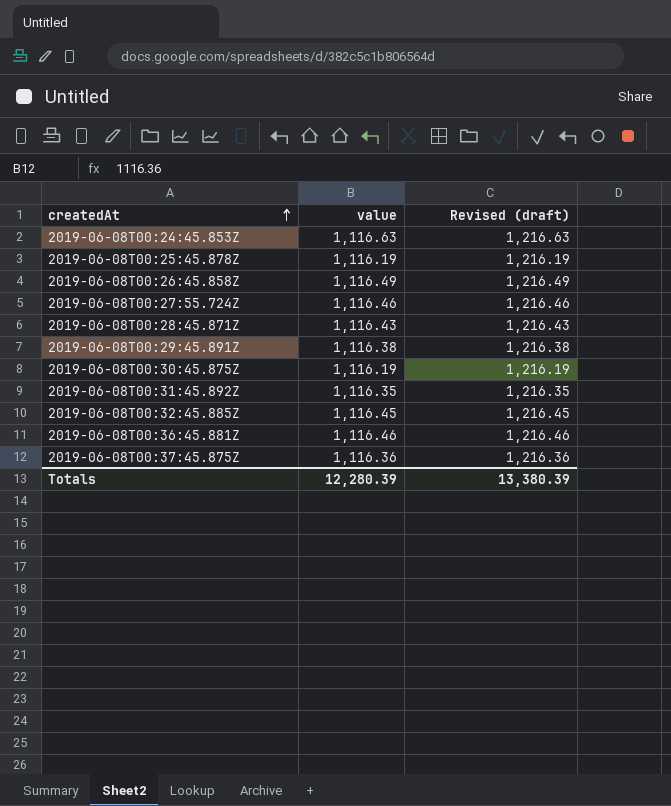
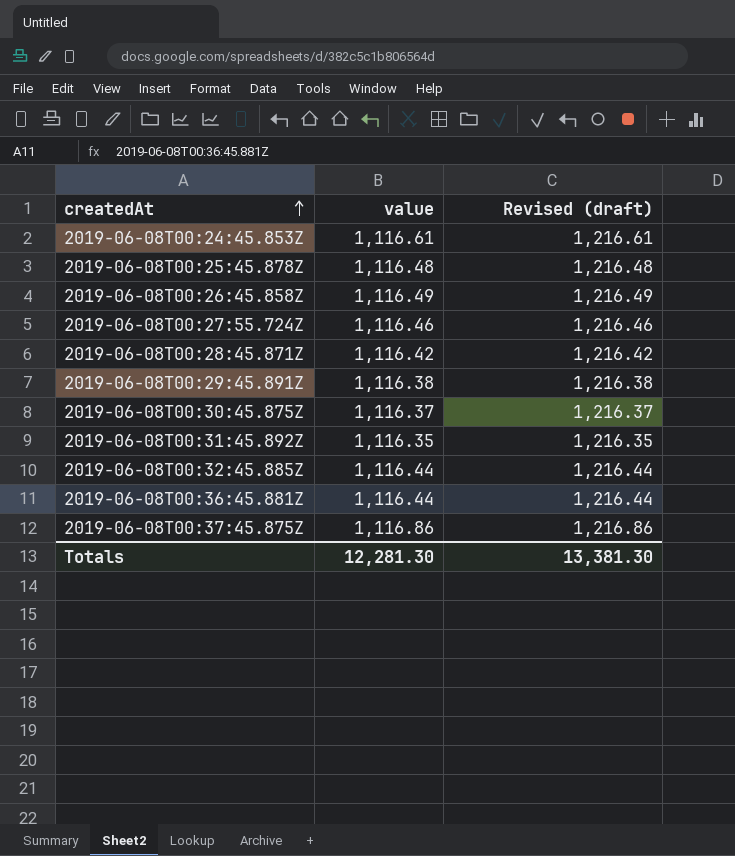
2019-06-08T00:24:45.853Z | value: 1,116.63 -> 1,116.61
2019-06-08T00:24:45.853Z | Revised (draft): 1,216.63 -> 1,216.61
2019-06-08T00:25:45.878Z | value: 1,116.19 -> 1,116.48
2019-06-08T00:25:45.878Z | Revised (draft): 1,216.19 -> 1,216.48
2019-06-08T00:28:45.871Z | value: 1,116.43 -> 1,116.42
2019-06-08T00:28:45.871Z | Revised (draft): 1,216.43 -> 1,216.42
2019-06-08T00:30:45.875Z | value: 1,116.19 -> 1,116.37
2019-06-08T00:30:45.875Z | Revised (draft): 1,216.19 -> 1,216.37
2019-06-08T00:32:45.885Z | value: 1,116.45 -> 1,116.44
2019-06-08T00:32:45.885Z | Revised (draft): 1,216.45 -> 1,216.44
2019-06-08T00:36:45.881Z | value: 1,116.46 -> 1,116.44
2019-06-08T00:36:45.881Z | Revised (draft): 1,216.46 -> 1,216.44
2019-06-08T00:37:45.875Z | value: 1,116.36 -> 1,116.86
2019-06-08T00:37:45.875Z | Revised (draft): 1,216.36 -> 1,216.86
Totals | value: 12,280.39 -> 12,281.30
Totals | Revised (draft): 13,380.39 -> 13,381.30

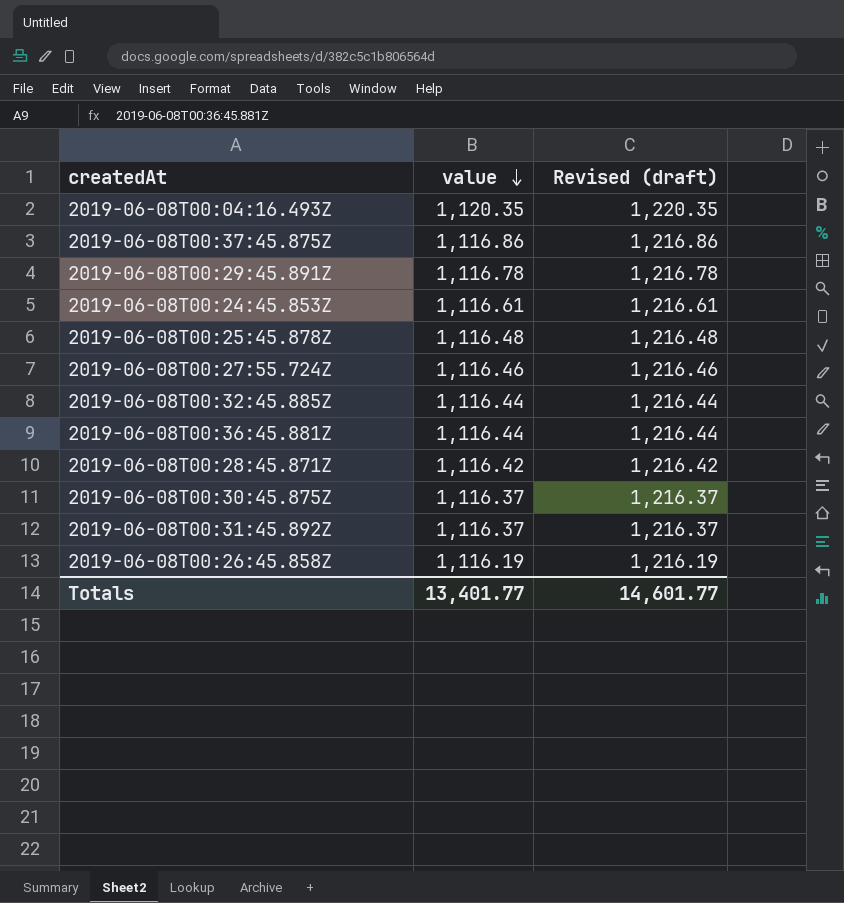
row order: createdAt ascending -> value descending
row 2019-06-08T00:04:16.493Z: none -> 1,120.35 | 1,220.35
2019-06-08T00:29:45.891Z | value: 1,116.38 -> 1,116.78
2019-06-08T00:29:45.891Z | Revised (draft): 1,216.38 -> 1,216.78
2019-06-08T00:31:45.892Z | value: 1,116.35 -> 1,116.37
2019-06-08T00:31:45.892Z | Revised (draft): 1,216.35 -> 1,216.37
2019-06-08T00:26:45.858Z | value: 1,116.49 -> 1,116.19
2019-06-08T00:26:45.858Z | Revised (draft): 1,216.49 -> 1,216.19
Totals | value: 12,281.30 -> 13,401.77
Totals | Revised (draft): 13,381.30 -> 14,601.77

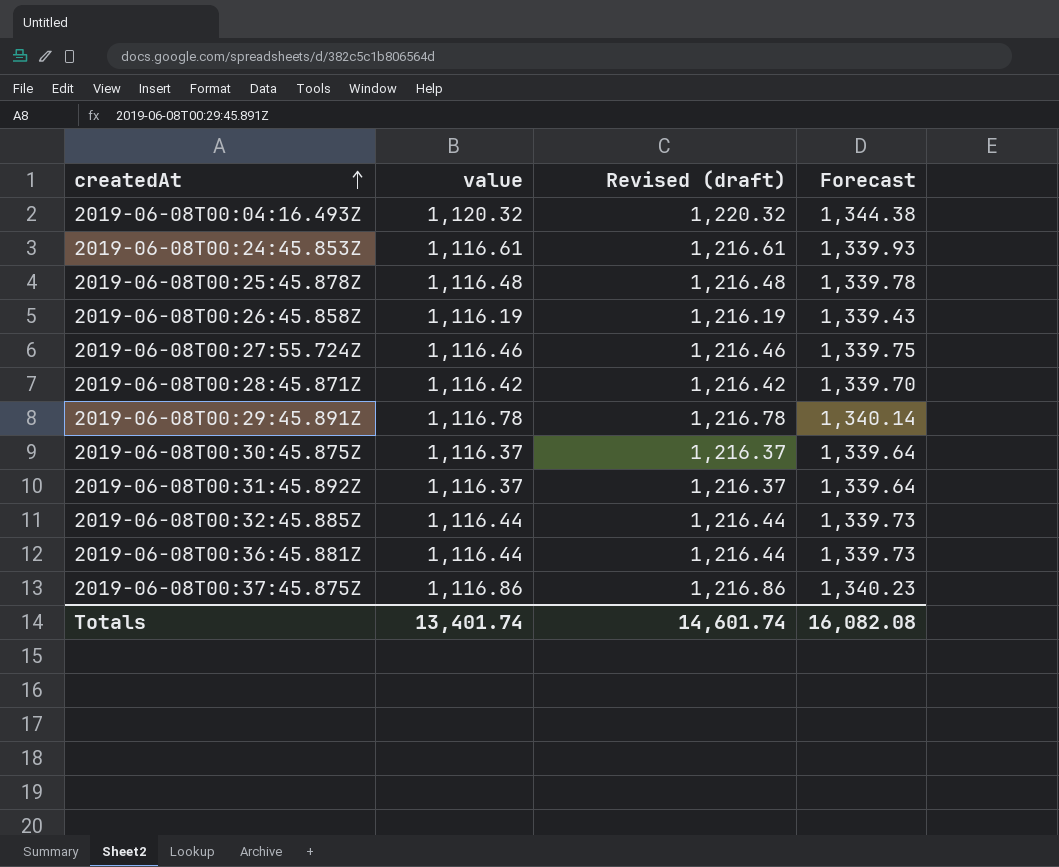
row order: value descending -> createdAt ascending
column Forecast | formula: none -> [value] * 1.2
2019-06-08T00:04:16.493Z | value: 1,120.35 -> 1,120.32
2019-06-08T00:04:16.493Z | Revised (draft): 1,220.35 -> 1,220.32
Totals | value: 13,401.77 -> 13,401.74
Totals | Revised (draft): 14,601.77 -> 14,601.74

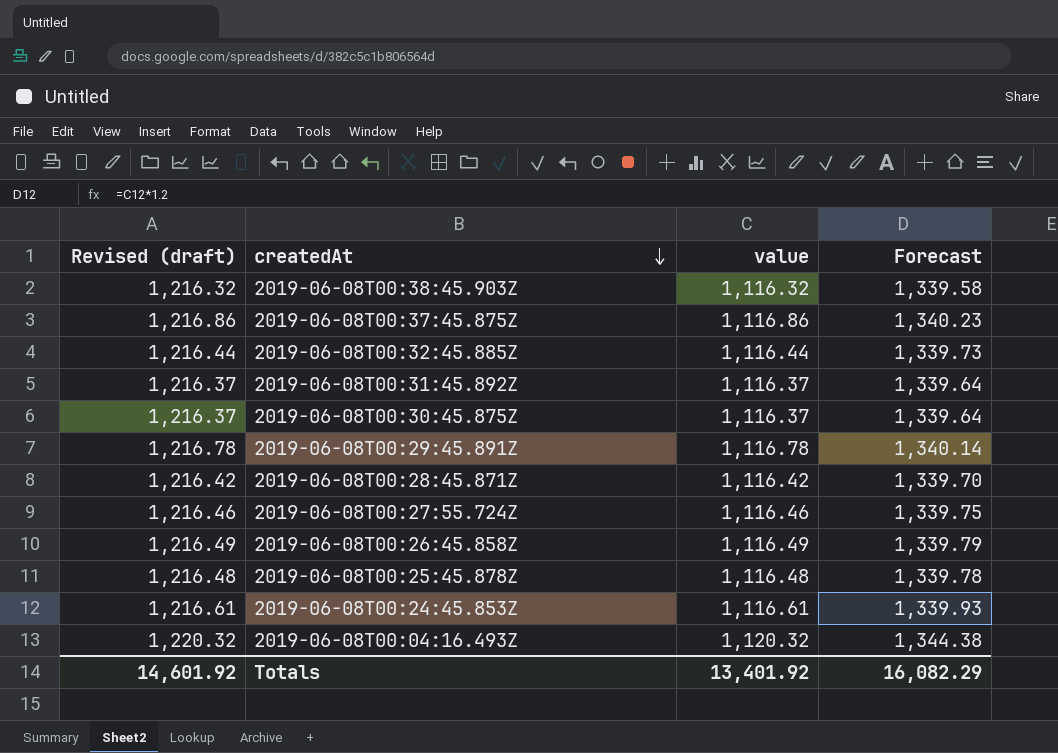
row order: createdAt ascending -> createdAt descending
column Revised (draft) | position: 3 -> 1
row 2019-06-08T00:36:45.881Z: 1,116.44 | 1,216.44 | 1,339.73 -> none
row 2019-06-08T00:38:45.903Z: none -> 1,216.32 | 1,116.32 | 1,339.58
2019-06-08T00:26:45.858Z | Revised (draft): 1,216.19 -> 1,216.49
2019-06-08T00:26:45.858Z | value: 1,116.19 -> 1,116.49
2019-06-08T00:26:45.858Z | Forecast: 1,339.43 -> 1,339.79
Totals | Revised (draft): 14,601.74 -> 14,601.92
Totals | value: 13,401.74 -> 13,401.92
Totals | Forecast: 16,082.08 -> 16,082.29

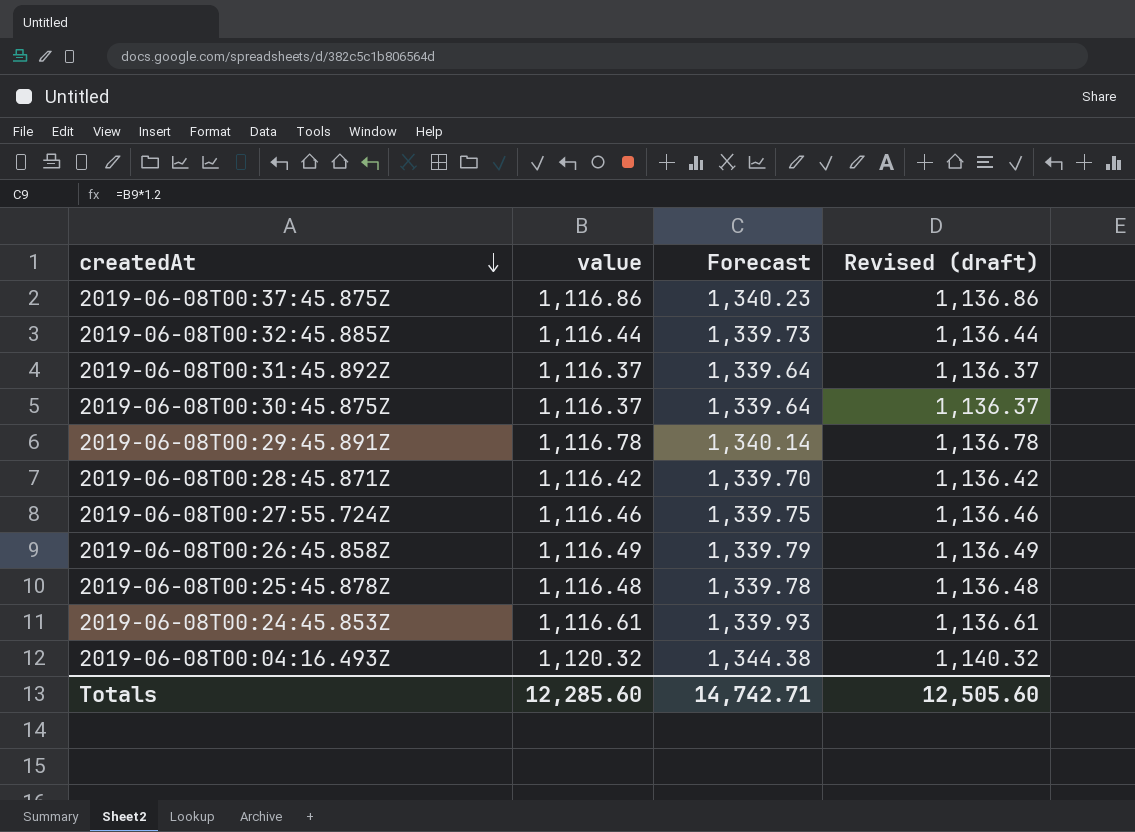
column Revised (draft) | formula: [value] + 100 -> [value] + 20
column Revised (draft) | position: 1 -> 4
row 2019-06-08T00:38:45.903Z: 1,216.32 | 1,116.32 | 1,339.58 -> none
Totals | value: 13,401.92 -> 12,285.60
Totals | Forecast: 16,082.29 -> 14,742.71
Totals | Revised (draft): 14,601.92 -> 12,505.60

